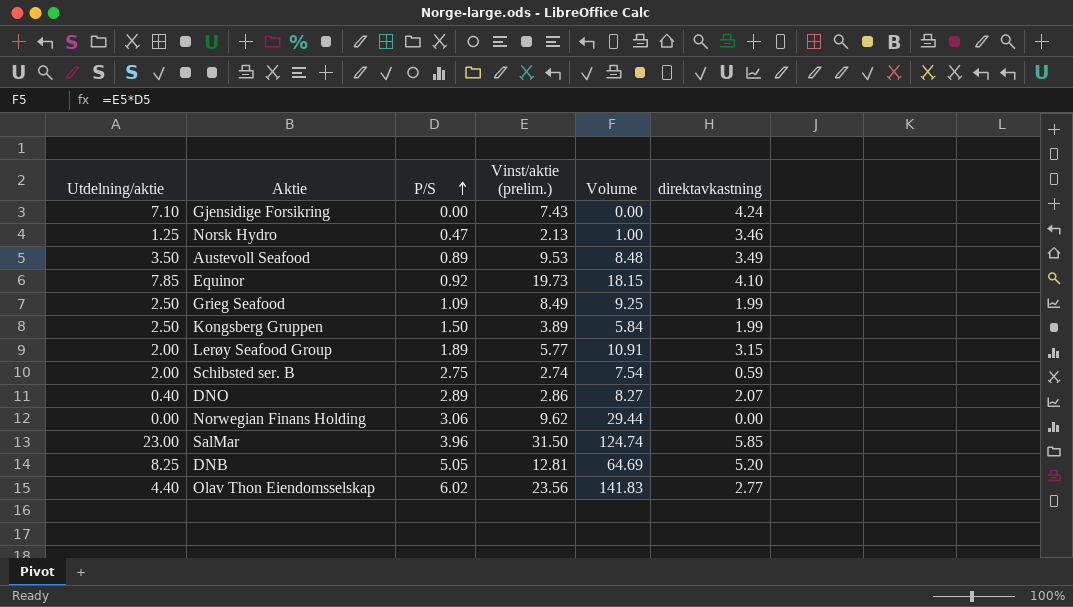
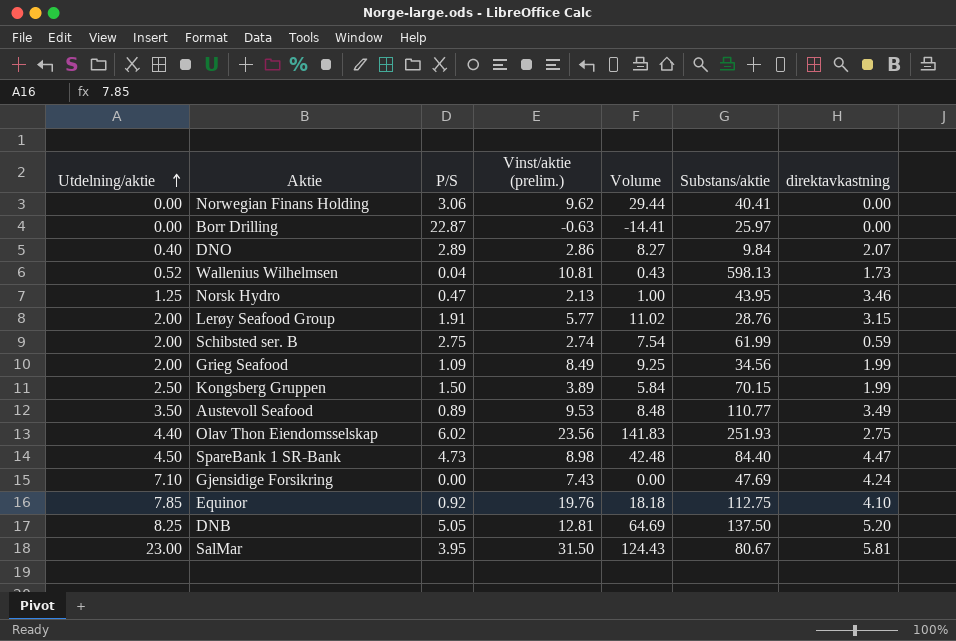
row order: P/S ascending -> Utdelning/aktie ascending
column Substans/aktie | position: none -> 6
row Borr Drilling: none -> 0.00 | 22.87 | -0.63 | -14.41 | 25.97 | 0.00
row Wallenius Wilhelmsen: none -> 0.52 | 0.04 | 10.81 | 0.43 | 598.13 | 1.73
Lerøy Seafood Group | P/S: 1.89 -> 1.91
Lerøy Seafood Group | Volume: 10.91 -> 11.02
Grieg Seafood | Utdelning/aktie: 2.50 -> 2.00
Olav Thon Eiendomsselskap | direktavkastning: 2.77 -> 2.75
row SpareBank 1 SR-Bank: none -> 4.50 | 4.73 | 8.98 | 42.48 | 84.40 | 4.47
Equinor | Vinst/aktie (prelim.): 19.73 -> 19.76
Equinor | Volume: 18.15 -> 18.18
SalMar | P/S: 3.96 -> 3.95
SalMar | Volume: 124.74 -> 124.43
SalMar | direktavkastning: 5.85 -> 5.81

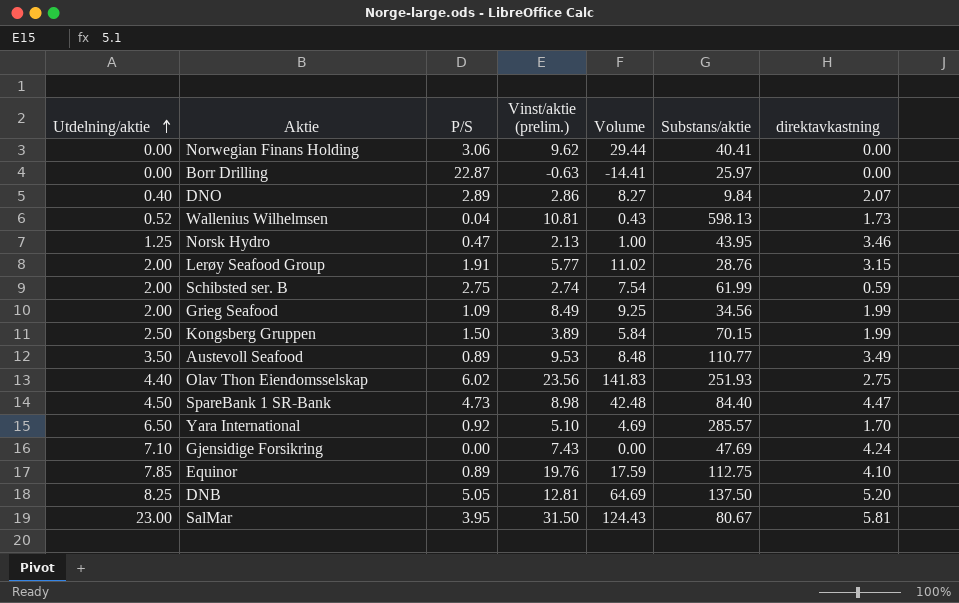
row Yara International: none -> 6.50 | 0.92 | 5.10 | 4.69 | 285.57 | 1.70
Equinor | P/S: 0.92 -> 0.89
Equinor | Volume: 18.18 -> 17.59

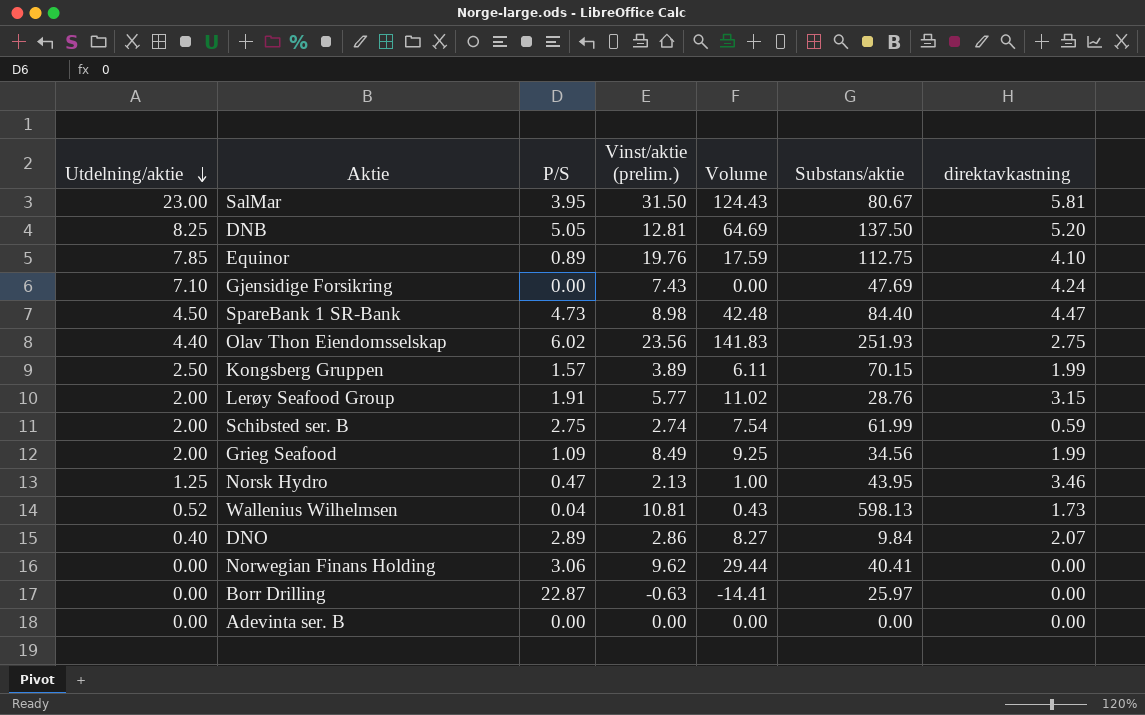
row order: Utdelning/aktie ascending -> Utdelning/aktie descending
row Austevoll Seafood: 3.50 | 0.89 | 9.53 | 8.48 | 110.77 | 3.49 -> none
row Yara International: 6.50 | 0.92 | 5.10 | 4.69 | 285.57 | 1.70 -> none
Kongsberg Gruppen | P/S: 1.50 -> 1.57
Kongsberg Gruppen | Volume: 5.84 -> 6.11
row Adevinta ser. B: none -> 0.00 | 0.00 | 0.00 | 0.00 | 0.00 | 0.00

